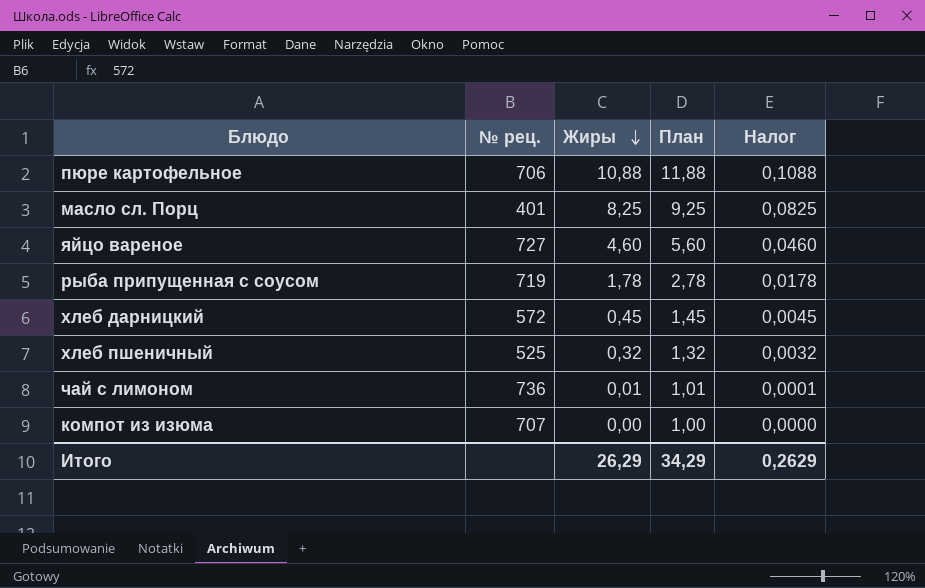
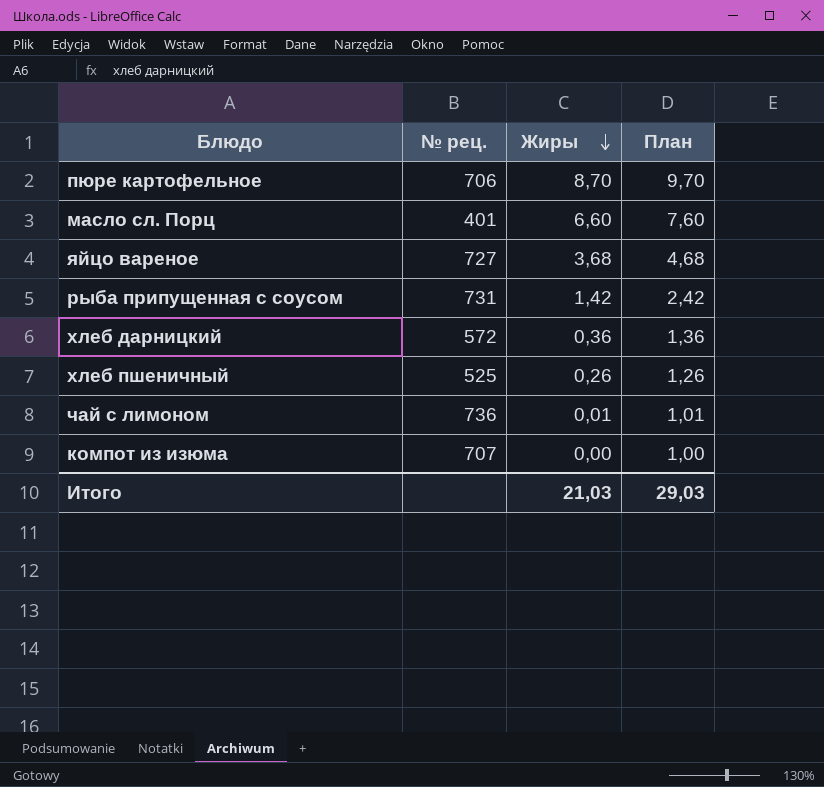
column Налог | formula: [Жиры] * 0,01 -> none
пюре картофельное | Жиры: 10,88 -> 8,70
пюре картофельное | План: 11,88 -> 9,70
масло сл. Порц | Жиры: 8,25 -> 6,60
масло сл. Порц | План: 9,25 -> 7,60
яйцо вареное | Жиры: 4,60 -> 3,68
яйцо вареное | План: 5,60 -> 4,68
рыба припущенная с соусом | № рец.: 719 -> 731
рыба припущенная с соусом | Жиры: 1,78 -> 1,42
рыба припущенная с соусом | План: 2,78 -> 2,42
хлеб дарницкий | Жиры: 0,45 -> 0,36
хлеб дарницкий | План: 1,45 -> 1,36
хлеб пшеничный | Жиры: 0,32 -> 0,26
хлеб пшеничный | План: 1,32 -> 1,26
Итого | Жиры: 26,29 -> 21,03
Итого | План: 34,29 -> 29,03

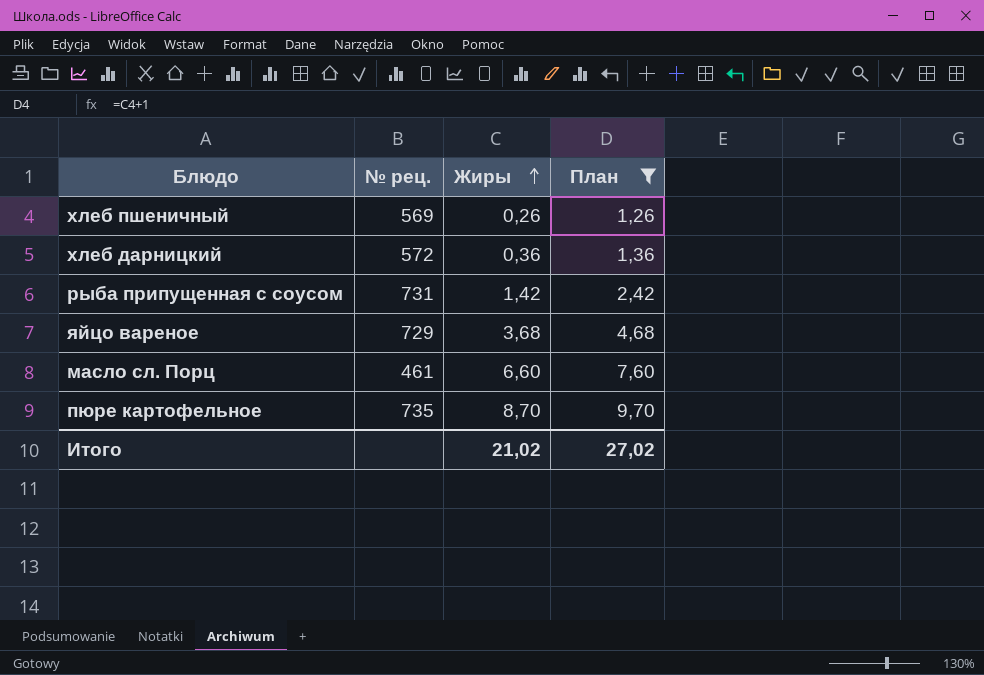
filter: none -> План >= 1,26
row order: Жиры descending -> Жиры ascending
хлеб пшеничный | № рец.: 525 -> 569
яйцо вареное | № рец.: 727 -> 729
масло сл. Порц | № рец.: 401 -> 461
пюре картофельное | № рец.: 706 -> 735
Итого | Жиры: 21,03 -> 21,02
Итого | План: 29,03 -> 27,02

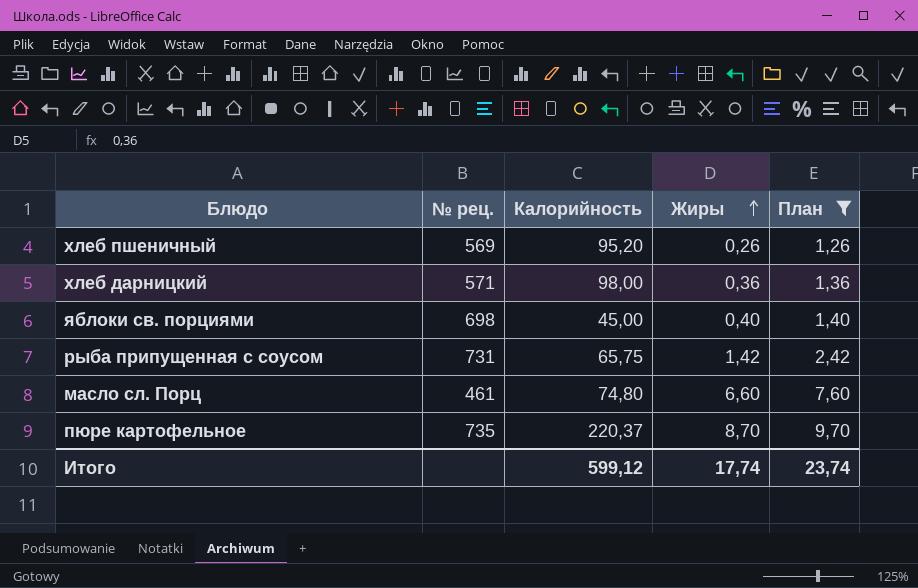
column Калорийность | position: none -> 3
row яйцо вареное: 729 | 3,68 | 4,68 -> none
хлеб дарницкий | № рец.: 572 -> 571
row яблоки св. порциями: none -> 698 | 45,00 | 0,40 | 1,40
Итого | Жиры: 21,02 -> 17,74
Итого | План: 27,02 -> 23,74

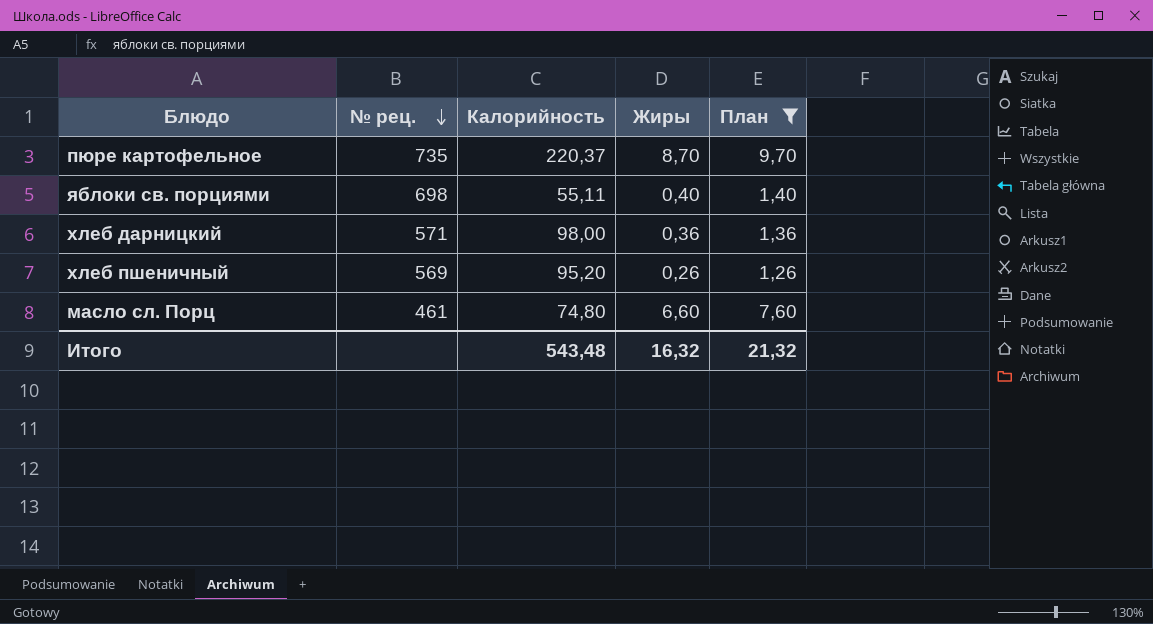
row order: Жиры ascending -> № рец. descending
row рыба припущенная с соусом: 731 | 65,75 | 1,42 | 2,42 -> none
яблоки св. порциями | Калорийность: 45,00 -> 55,11
Итого | Калорийность: 599,12 -> 543,48
Итого | Жиры: 17,74 -> 16,32
Итого | План: 23,74 -> 21,32

